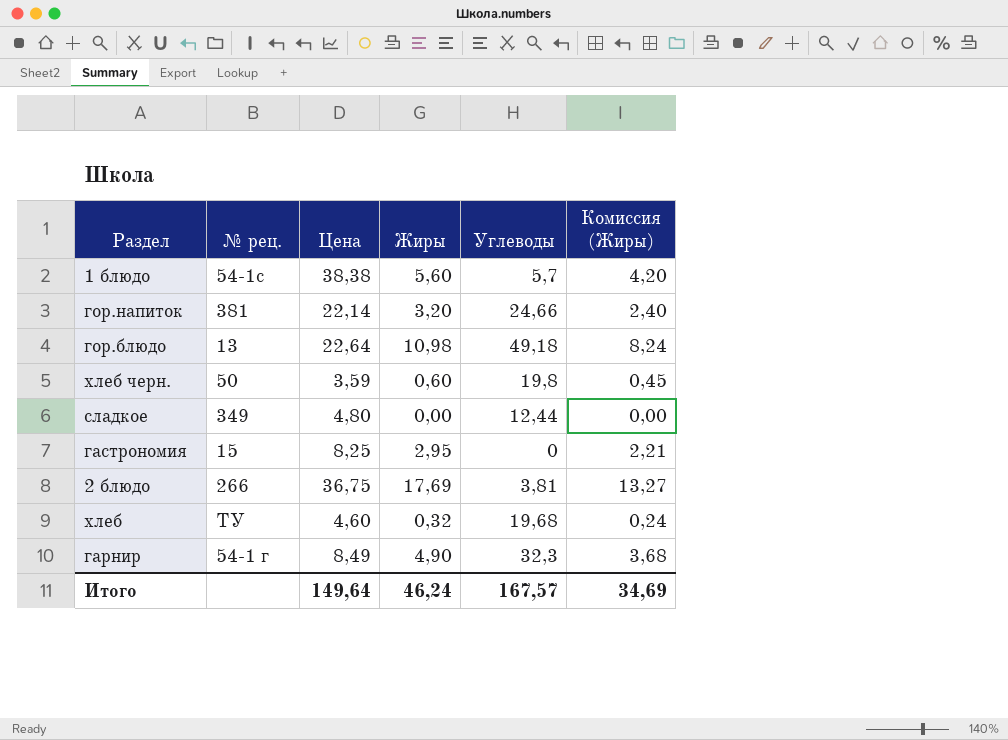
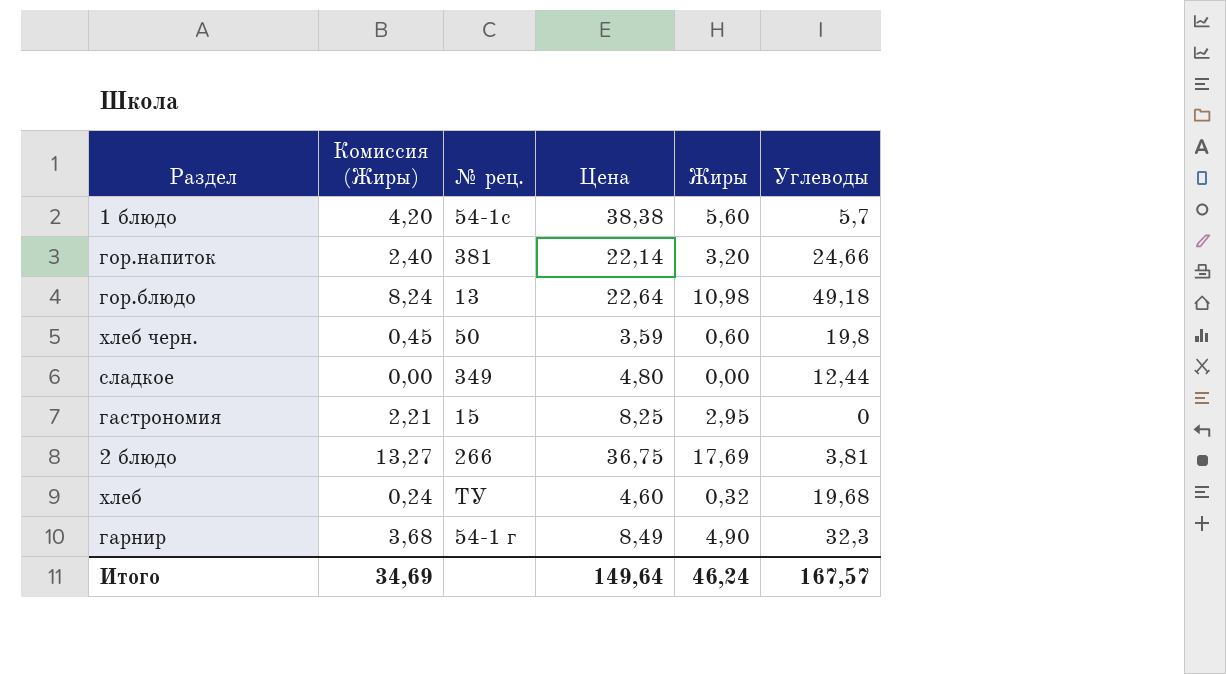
column Комиссия (Жиры) | position: 6 -> 2

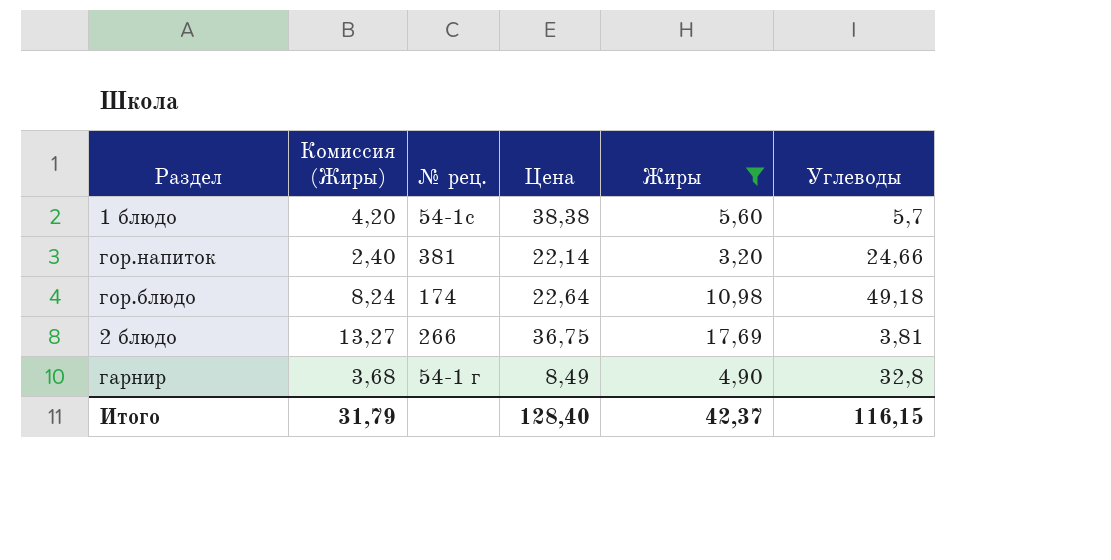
filter: none -> Жиры >= 3,20
гор.блюдо | № рец.: 13 -> 174
гарнир | Углеводы: 32,3 -> 32,8
Итого | Комиссия (Жиры): 34,69 -> 31,79
Итого | Цена: 149,64 -> 128,40
Итого | Жиры: 46,24 -> 42,37
Итого | Углеводы: 167,57 -> 116,15

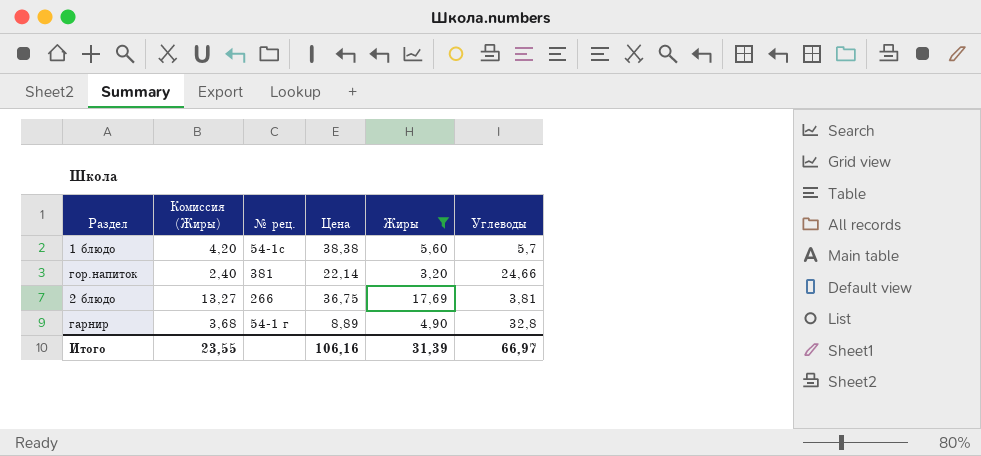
row гор.блюдо: 8,24 | 174 | 22,64 | 10,98 | 49,18 -> none
гарнир | Цена: 8,49 -> 8,89
Итого | Комиссия (Жиры): 31,79 -> 23,55
Итого | Цена: 128,40 -> 106,16
Итого | Жиры: 42,37 -> 31,39
Итого | Углеводы: 116,15 -> 66,97

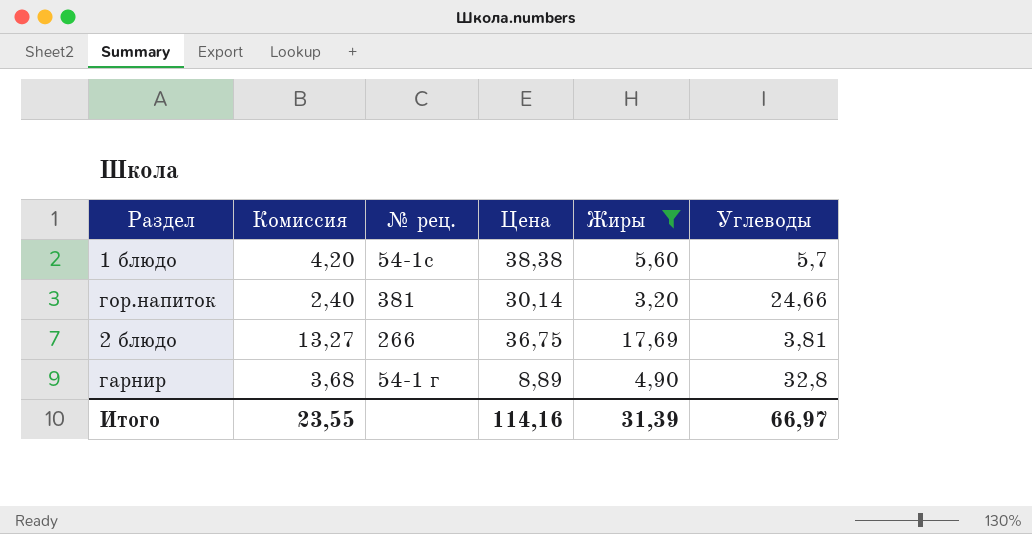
column name: Комиссия (Жиры) -> Комиссия
гор.напиток | Цена: 22,14 -> 30,14
Итого | Цена: 106,16 -> 114,16

